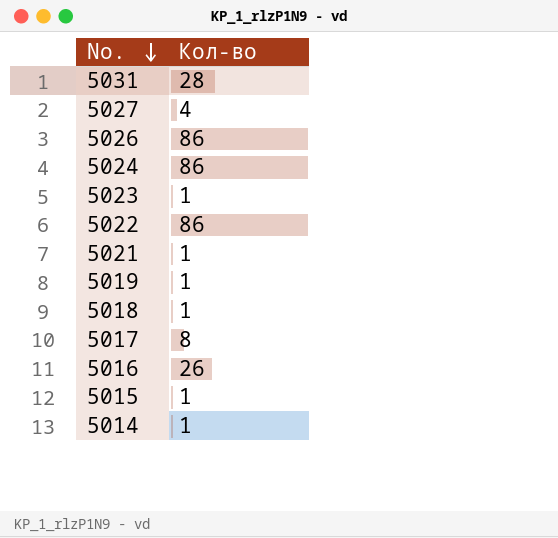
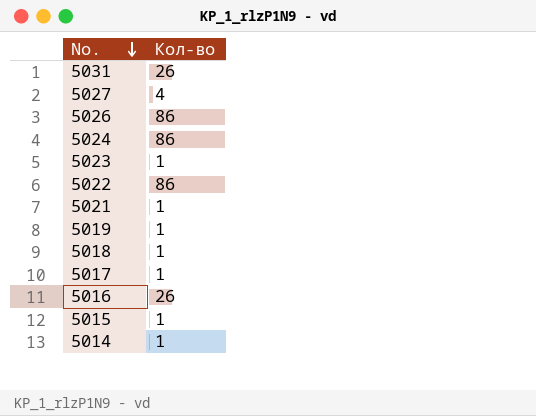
5031 | Кол-во: 28 -> 26
5017 | Кол-во: 8 -> 1

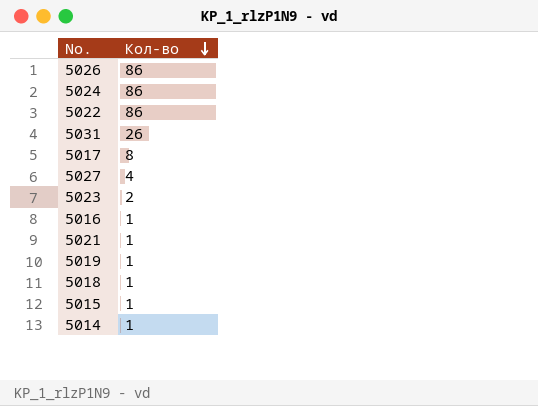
row order: No. descending -> Кол-во descending
5017 | Кол-во: 1 -> 8
5023 | Кол-во: 1 -> 2
5016 | Кол-во: 26 -> 1

